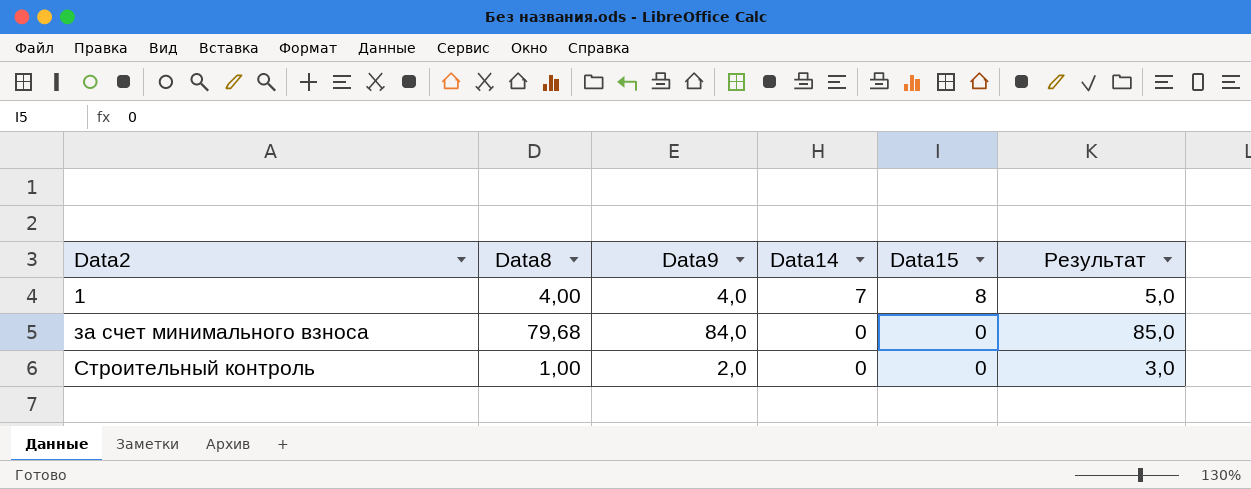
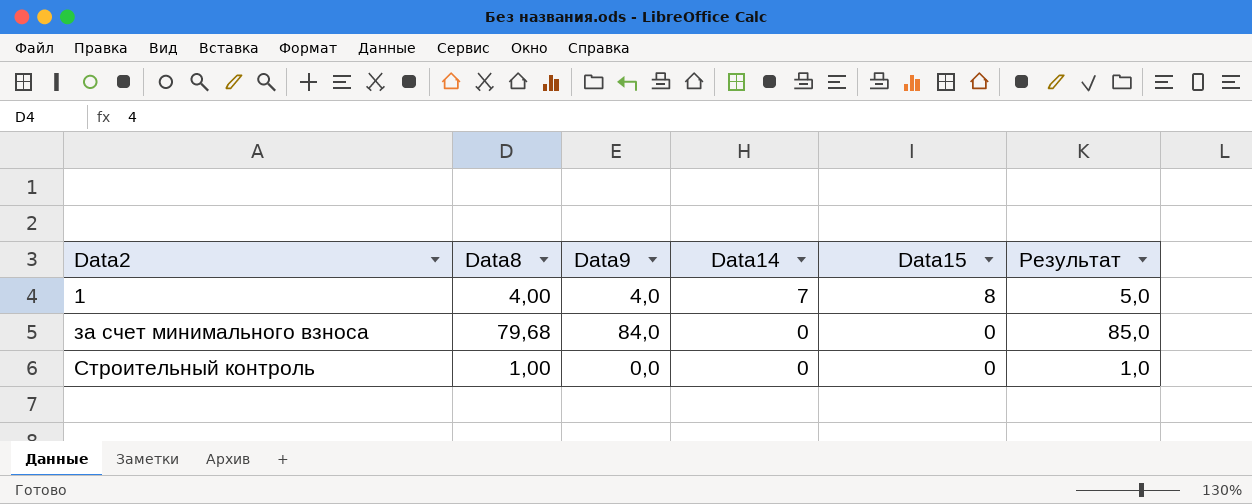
Строительный контроль | Data9: 2,0 -> 0,0
Строительный контроль | Результат: 3,0 -> 1,0

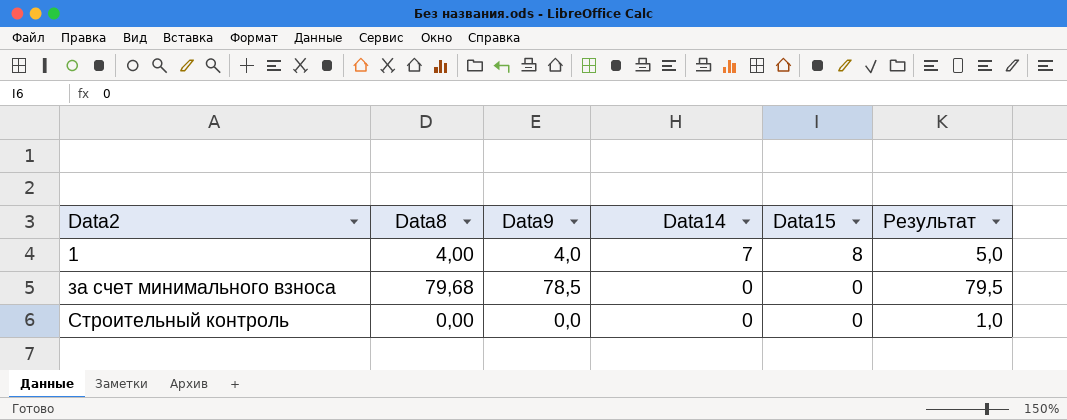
за счет минимального взноса | Data9: 84,0 -> 78,5
за счет минимального взноса | Результат: 85,0 -> 79,5
Строительный контроль | Data8: 1,00 -> 0,00

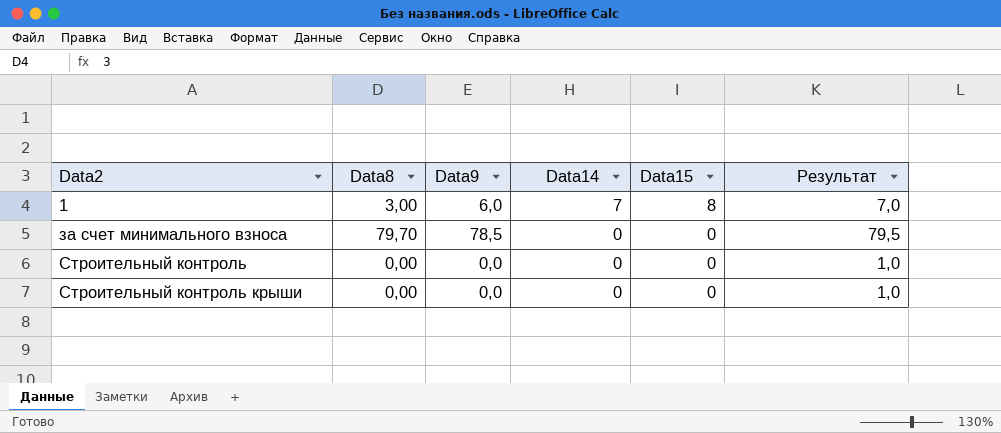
1 | Data8: 4,00 -> 3,00
1 | Data9: 4,0 -> 6,0
1 | Результат: 5,0 -> 7,0
за счет минимального взноса | Data8: 79,68 -> 79,70
row Строительный контроль крыши: none -> 0,00 | 0,0 | 0 | 0 | 1,0

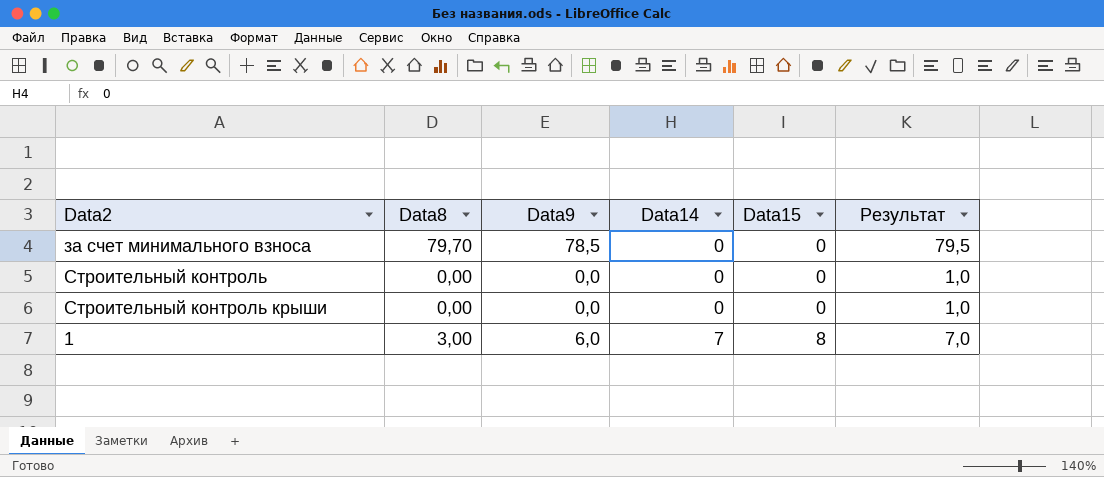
row order: Data2 ascending -> Data14 ascending

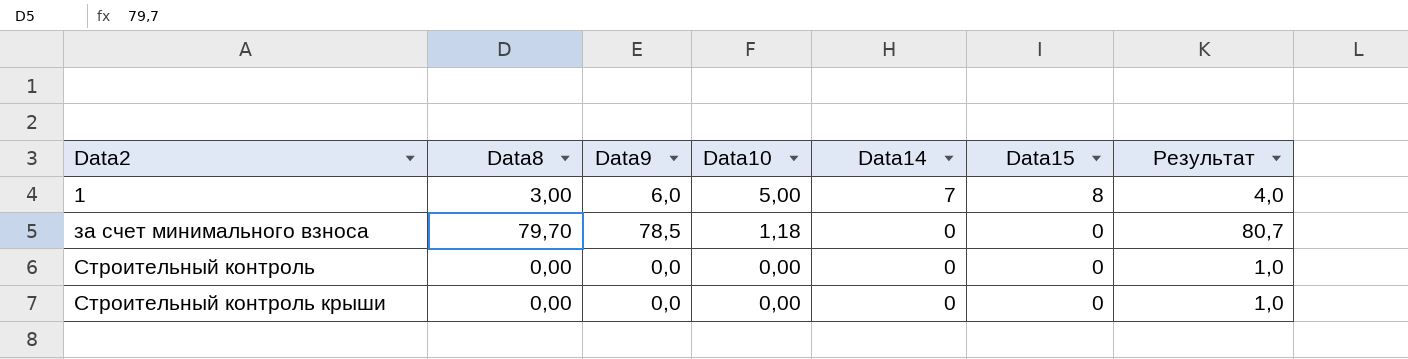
row order: Data14 ascending -> Data2 ascending
column Data10 | position: none -> 4
column Результат | formula: [Data9] + 1 -> [Data8] + 1

